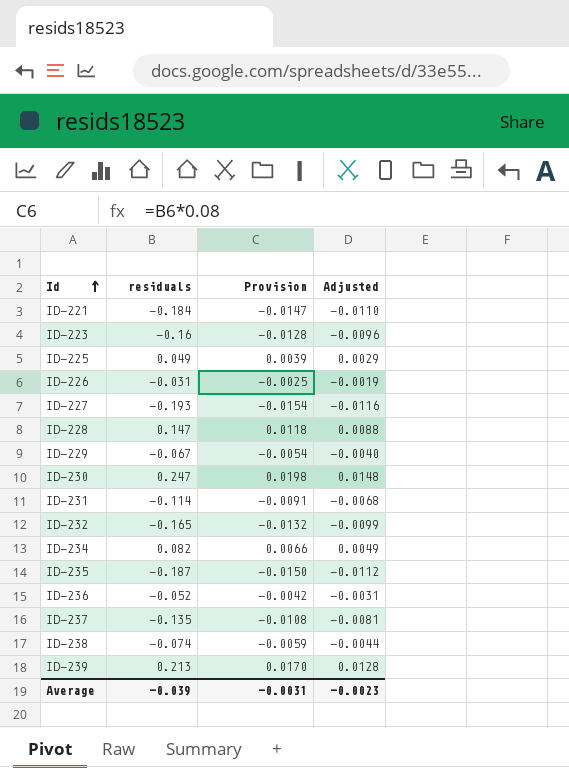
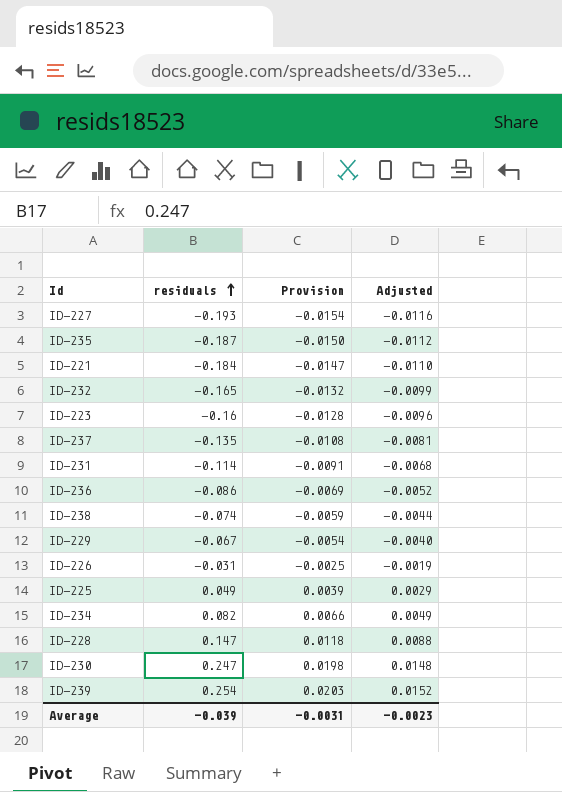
row order: Id ascending -> residuals ascending
ID-236 | residuals: -0.052 -> -0.086
ID-236 | Provision: -0.0042 -> -0.0069
ID-236 | Adjusted: -0.0031 -> -0.0052
ID-239 | residuals: 0.213 -> 0.254
ID-239 | Provision: 0.0170 -> 0.0203
ID-239 | Adjusted: 0.0128 -> 0.0152

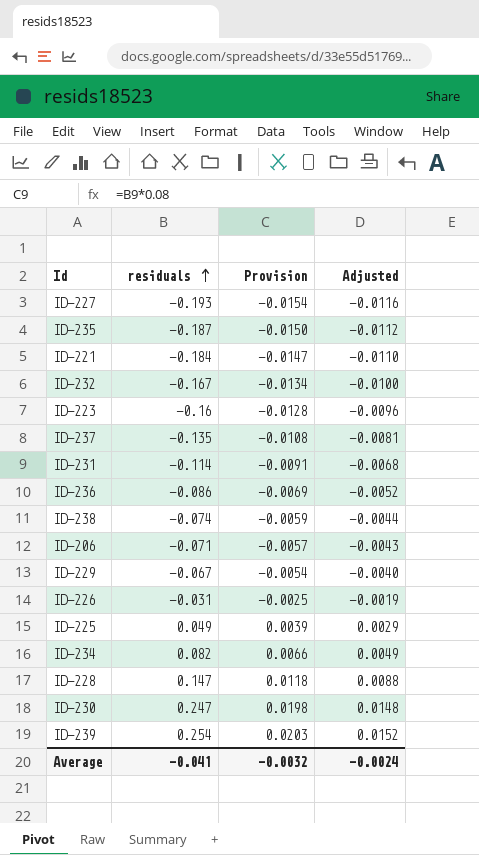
ID-232 | residuals: -0.165 -> -0.167
ID-232 | Provision: -0.0132 -> -0.0134
ID-232 | Adjusted: -0.0099 -> -0.0100
row ID-206: none -> -0.071 | -0.0057 | -0.0043
Average | residuals: -0.039 -> -0.041
Average | Provision: -0.0031 -> -0.0032
Average | Adjusted: -0.0023 -> -0.0024

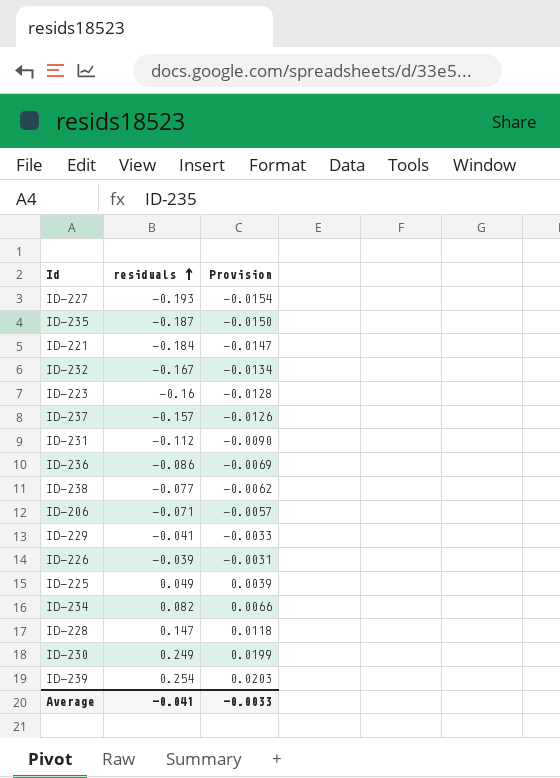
column Adjusted | formula: [residuals] * 0.06 -> none
ID-237 | residuals: -0.135 -> -0.157
ID-237 | Provision: -0.0108 -> -0.0126
ID-231 | residuals: -0.114 -> -0.112
ID-231 | Provision: -0.0091 -> -0.0090
ID-238 | residuals: -0.074 -> -0.077
ID-238 | Provision: -0.0059 -> -0.0062
ID-229 | residuals: -0.067 -> -0.041
ID-229 | Provision: -0.0054 -> -0.0033
ID-226 | residuals: -0.031 -> -0.039
ID-226 | Provision: -0.0025 -> -0.0031
ID-230 | residuals: 0.247 -> 0.249
ID-230 | Provision: 0.0198 -> 0.0199
Average | Provision: -0.0032 -> -0.0033

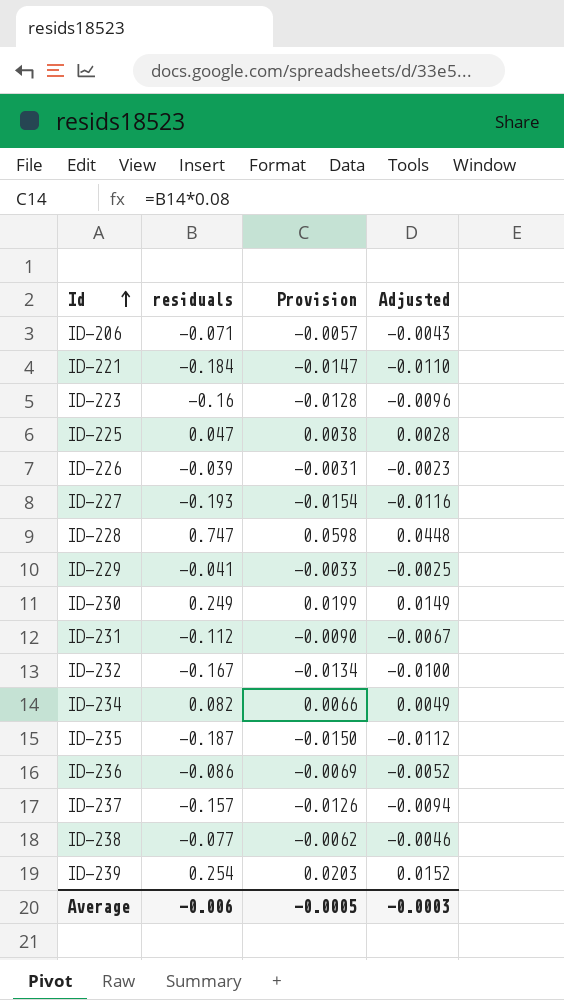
row order: residuals ascending -> Id ascending
column Adjusted | formula: none -> [residuals] * 0.06
ID-225 | residuals: 0.049 -> 0.047
ID-225 | Provision: 0.0039 -> 0.0038
ID-228 | residuals: 0.147 -> 0.747
ID-228 | Provision: 0.0118 -> 0.0598
Average | residuals: -0.041 -> -0.006
Average | Provision: -0.0033 -> -0.0005

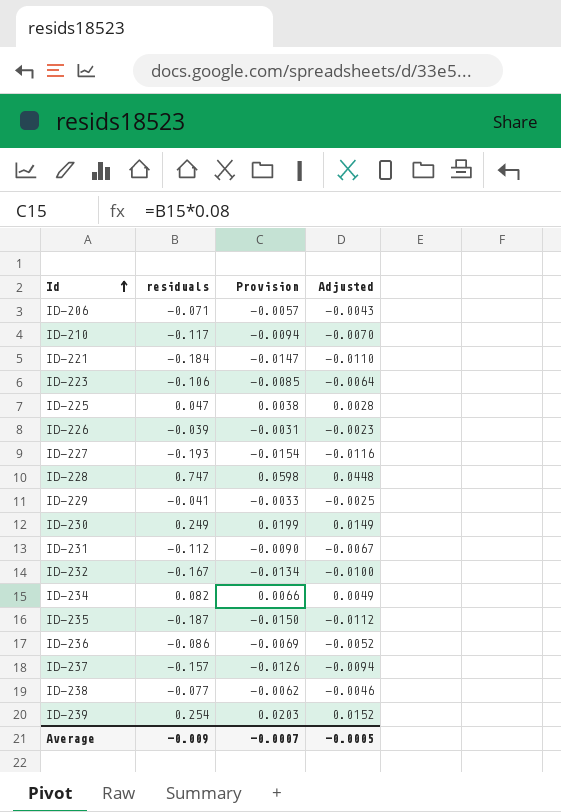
row ID-210: none -> -0.117 | -0.0094 | -0.0070
ID-223 | residuals: -0.16 -> -0.106
ID-223 | Provision: -0.0128 -> -0.0085
ID-223 | Adjusted: -0.0096 -> -0.0064
Average | residuals: -0.006 -> -0.009
Average | Provision: -0.0005 -> -0.0007
Average | Adjusted: -0.0003 -> -0.0005

